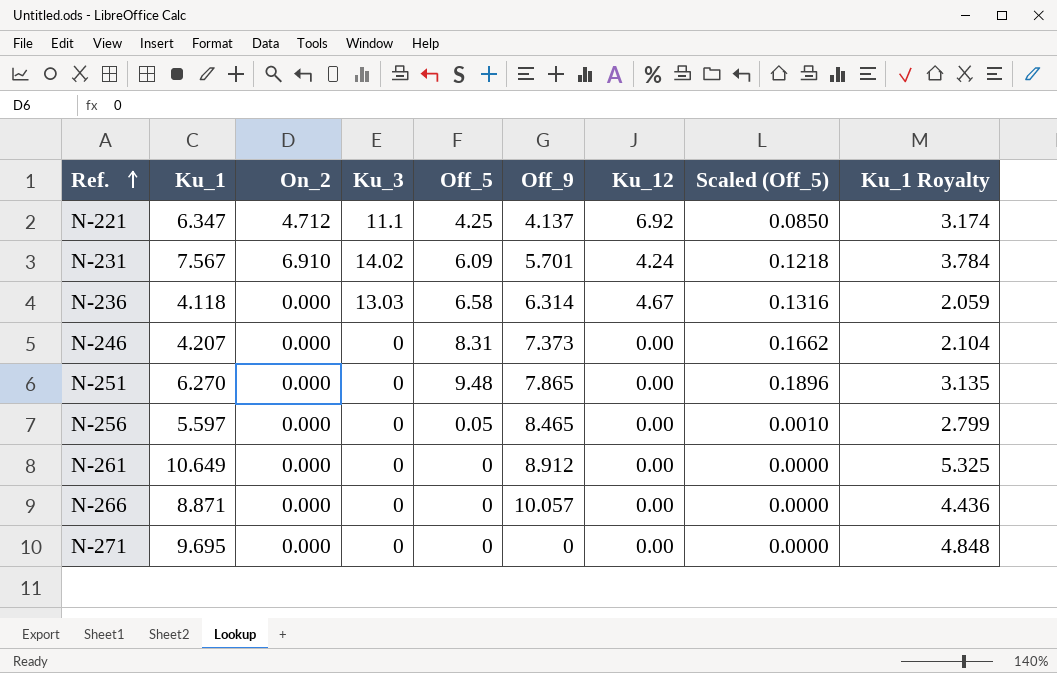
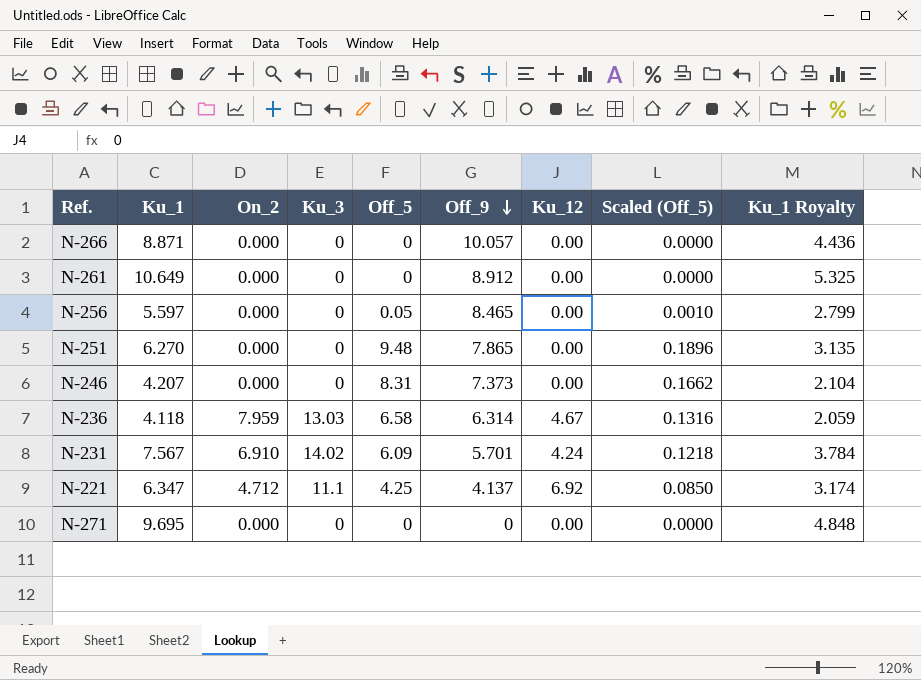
row order: Ref. ascending -> Off_9 descending
N-236 | On_2: 0.000 -> 7.959

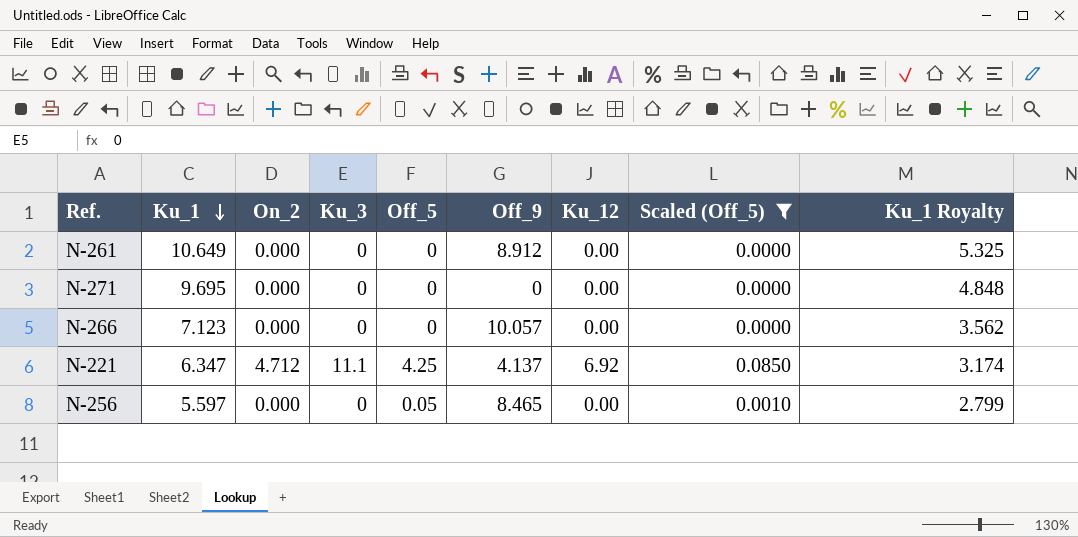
filter: none -> Scaled (Off_5) <= 0.0850
row order: Off_9 descending -> Ku_1 descending
N-266 | Ku_1: 8.871 -> 7.123
N-266 | Ku_1 Royalty: 4.436 -> 3.562

